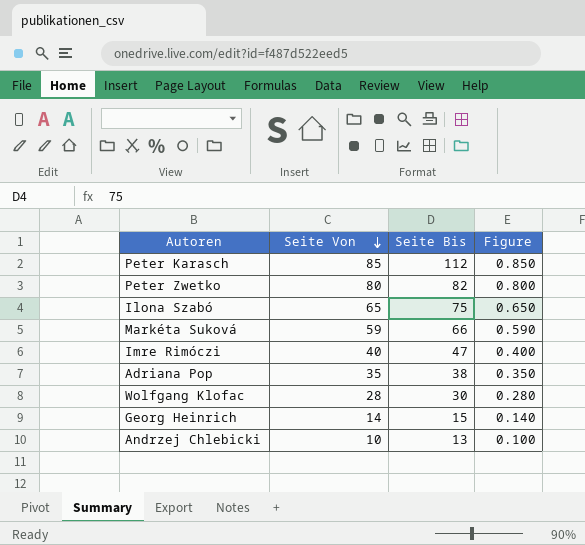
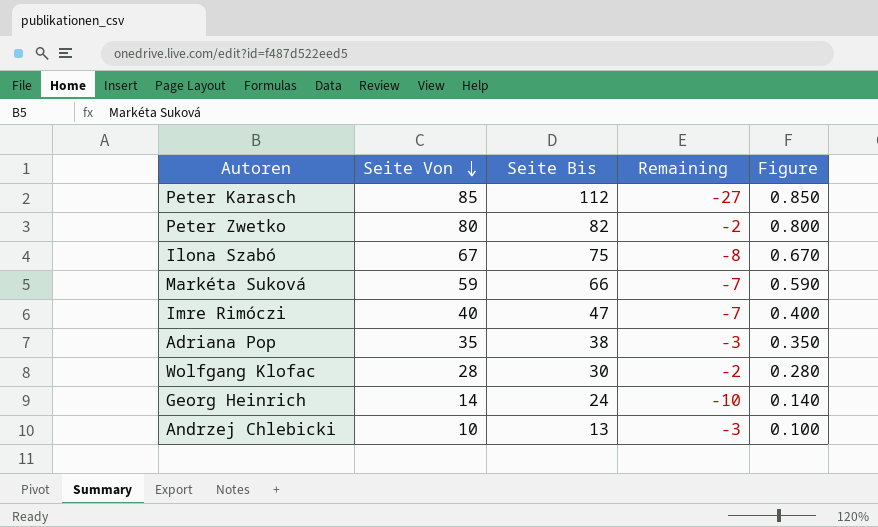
column Remaining | formula: none -> [Seite Von] - [Seite Bis]
Ilona Szabó | Seite Von: 65 -> 67
Ilona Szabó | Figure: 0.650 -> 0.670
Georg Heinrich | Seite Bis: 15 -> 24

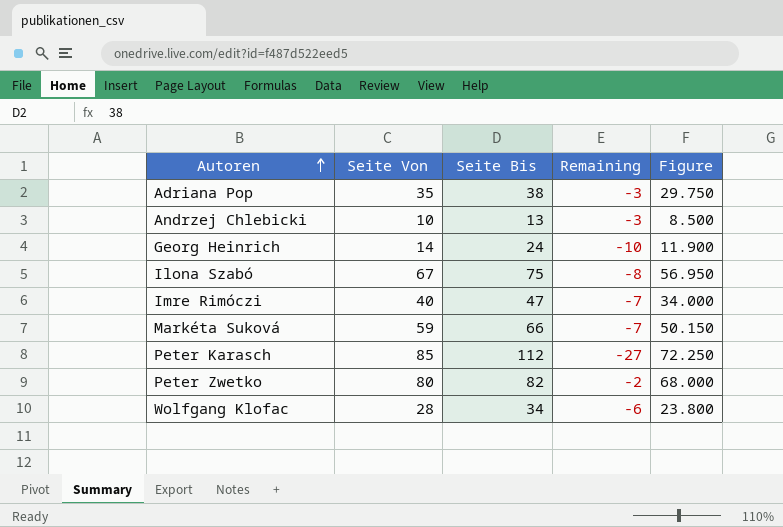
row order: Seite Von descending -> Autoren ascending
column Figure | formula: [Seite Von] * 0.01 -> [Seite Von] * 0.85
Wolfgang Klofac | Seite Bis: 30 -> 34
Wolfgang Klofac | Remaining: -2 -> -6

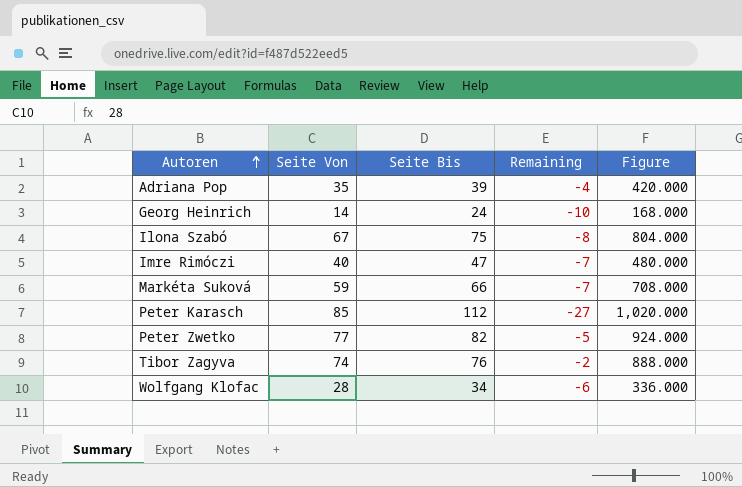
column Figure | formula: [Seite Von] * 0.85 -> [Seite Von] * 12
row Andrzej Chlebicki: 10 | 13 | -3 | 8.500 -> none
Adriana Pop | Seite Bis: 38 -> 39
Adriana Pop | Remaining: -3 -> -4
Peter Zwetko | Seite Von: 80 -> 77
Peter Zwetko | Remaining: -2 -> -5
row Tibor Zagyva: none -> 74 | 76 | -2 | 888.000

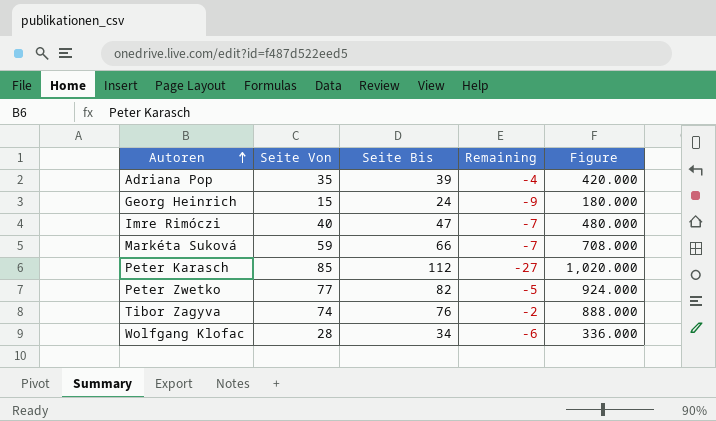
row Ilona Szabó: 67 | 75 | -8 | 804.000 -> none
Georg Heinrich | Seite Von: 14 -> 15
Georg Heinrich | Remaining: -10 -> -9
Georg Heinrich | Figure: 168.000 -> 180.000

